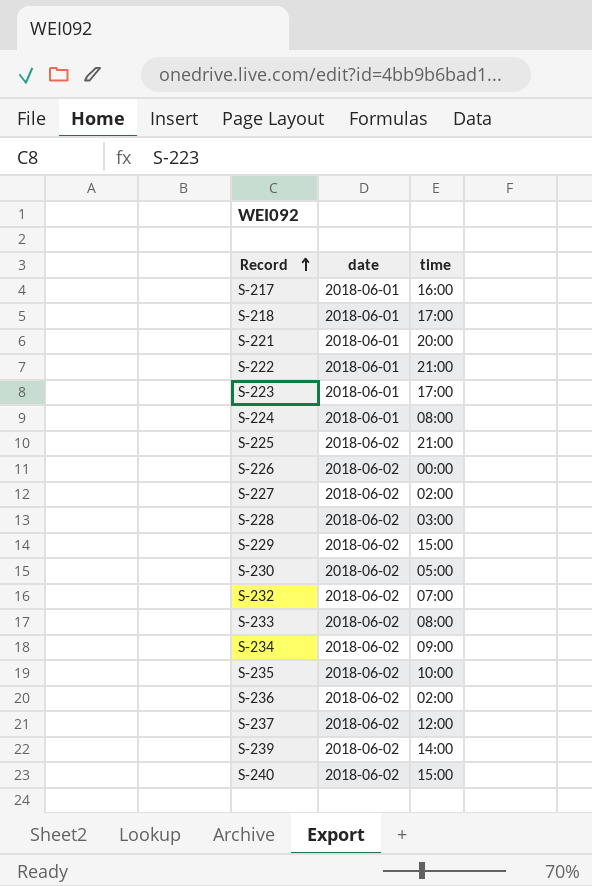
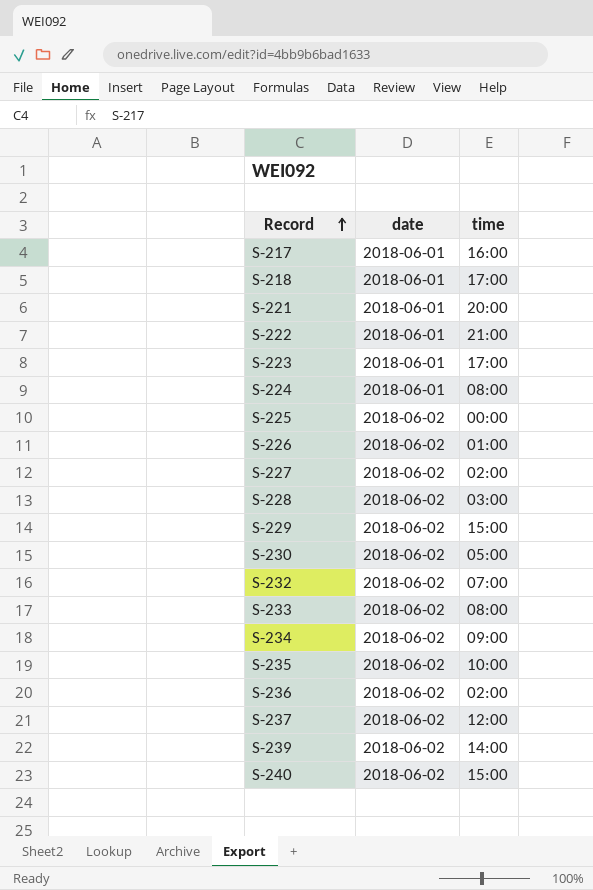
S-225 | time: 21:00 -> 00:00
S-226 | time: 00:00 -> 01:00

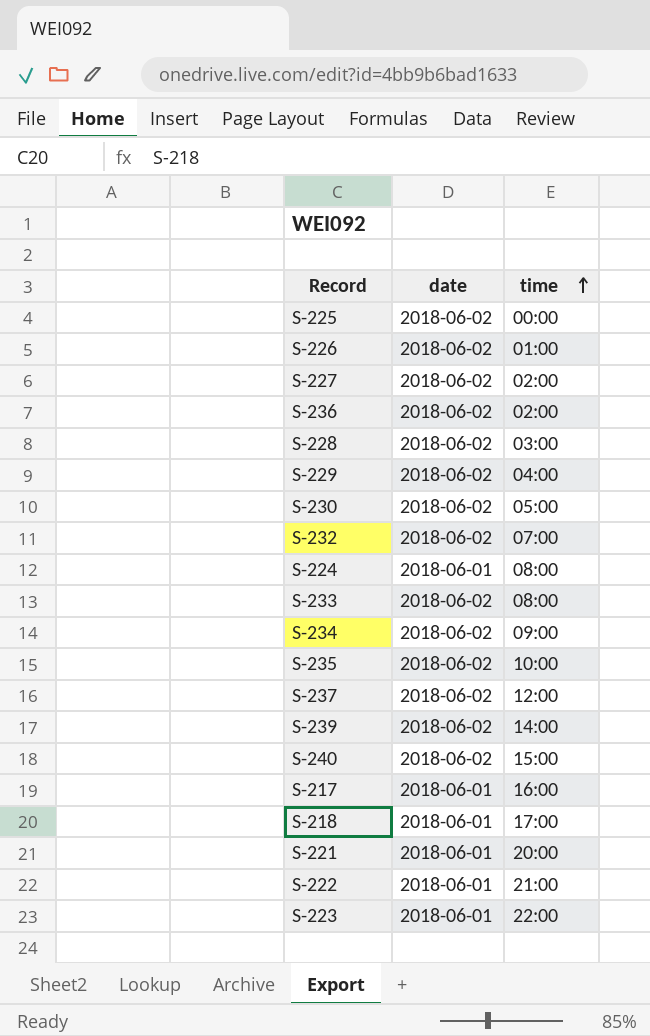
row order: Record ascending -> time ascending
S-229 | time: 15:00 -> 04:00
S-223 | time: 17:00 -> 22:00

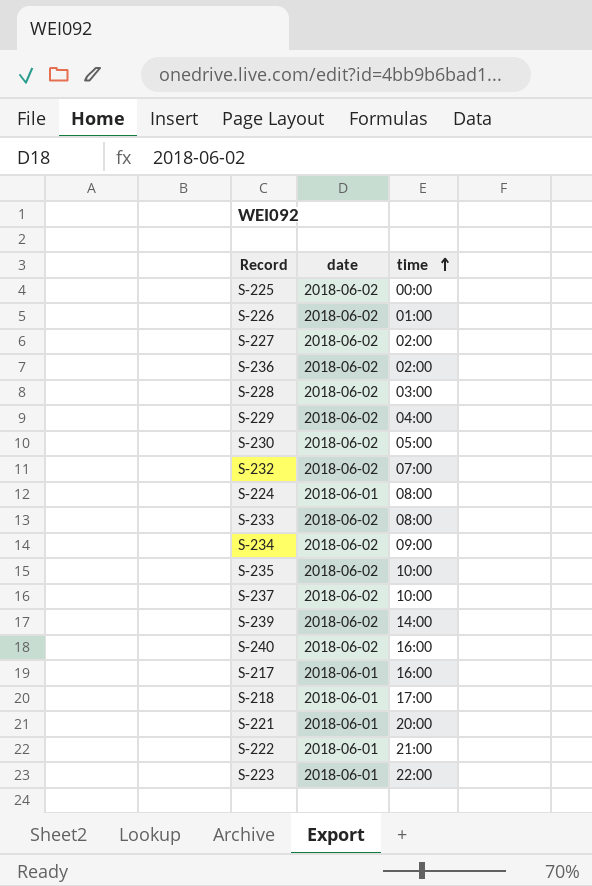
S-237 | time: 12:00 -> 10:00
S-240 | time: 15:00 -> 16:00

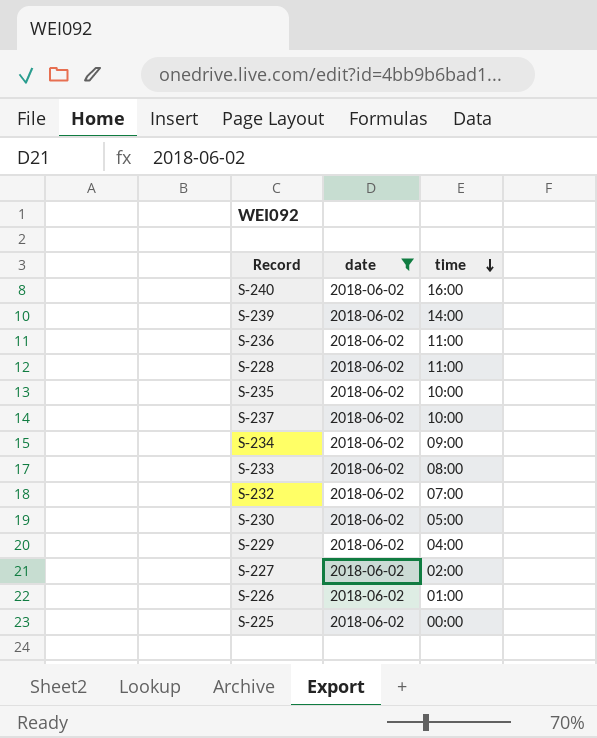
filter: none -> date = 2018-06-02
row order: time ascending -> time descending
S-236 | time: 02:00 -> 11:00
S-228 | time: 03:00 -> 11:00

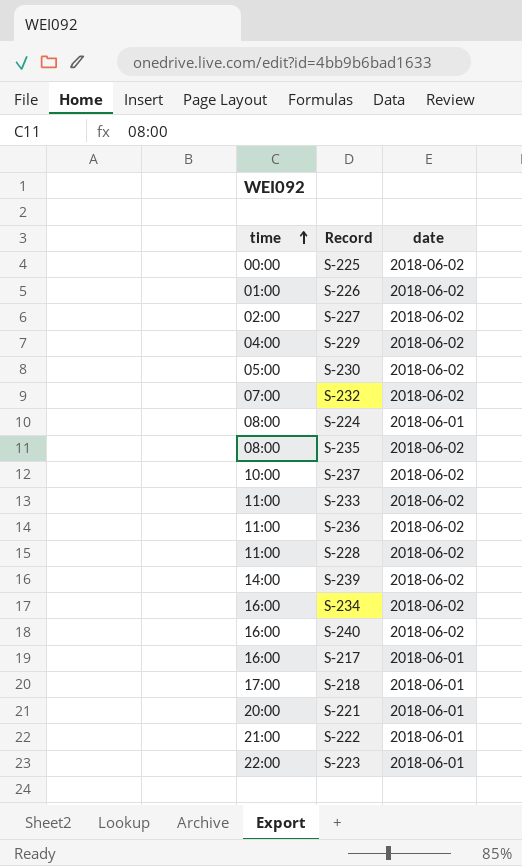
filter: date = 2018-06-02 -> none
row order: time descending -> time ascending
column time | position: 3 -> 1
S-235 | time: 10:00 -> 08:00
S-233 | time: 08:00 -> 11:00
S-234 | time: 09:00 -> 16:00

